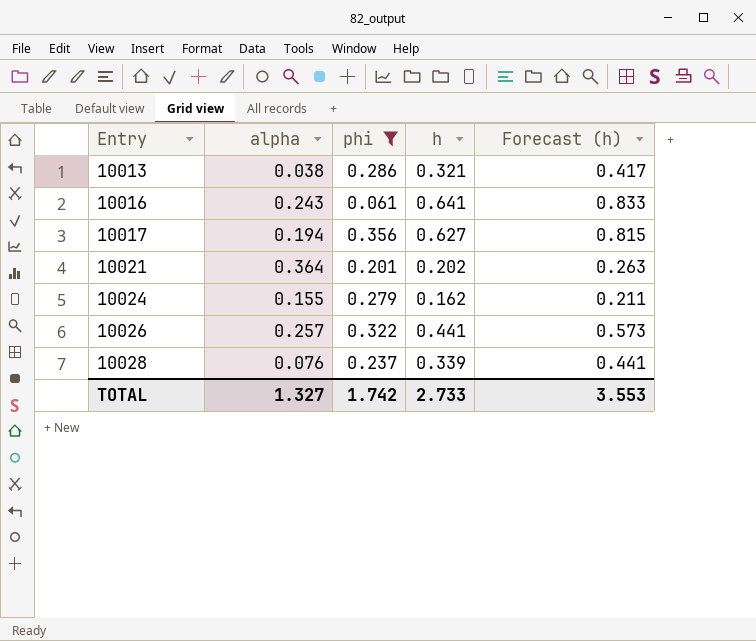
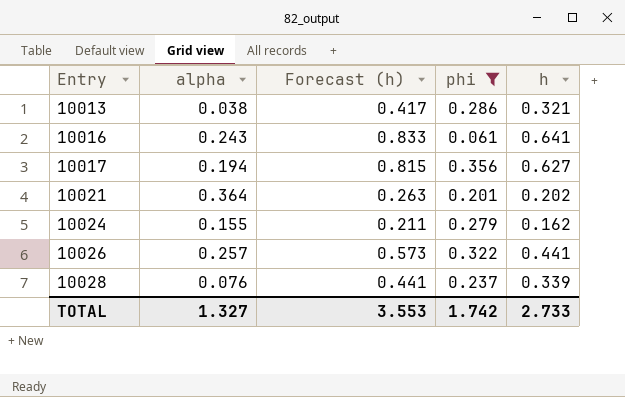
column Forecast (h) | position: 5 -> 3

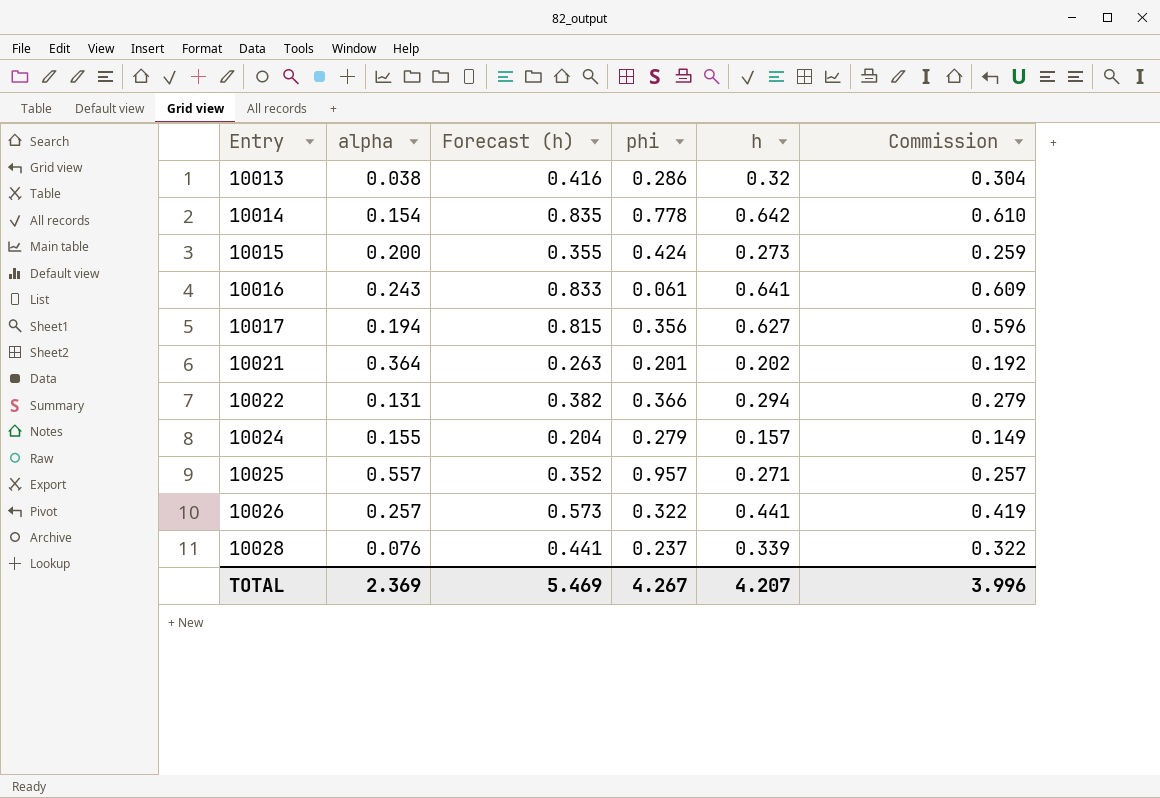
filter: phi <= 0.356 -> none
column Commission | formula: none -> [h] * 0.95
10013 | Forecast (h): 0.417 -> 0.416
10013 | h: 0.321 -> 0.32
10024 | Forecast (h): 0.211 -> 0.204
10024 | h: 0.162 -> 0.157
TOTAL | alpha: 1.327 -> 2.369
TOTAL | Forecast (h): 3.553 -> 5.469
TOTAL | phi: 1.742 -> 4.267
TOTAL | h: 2.733 -> 4.207

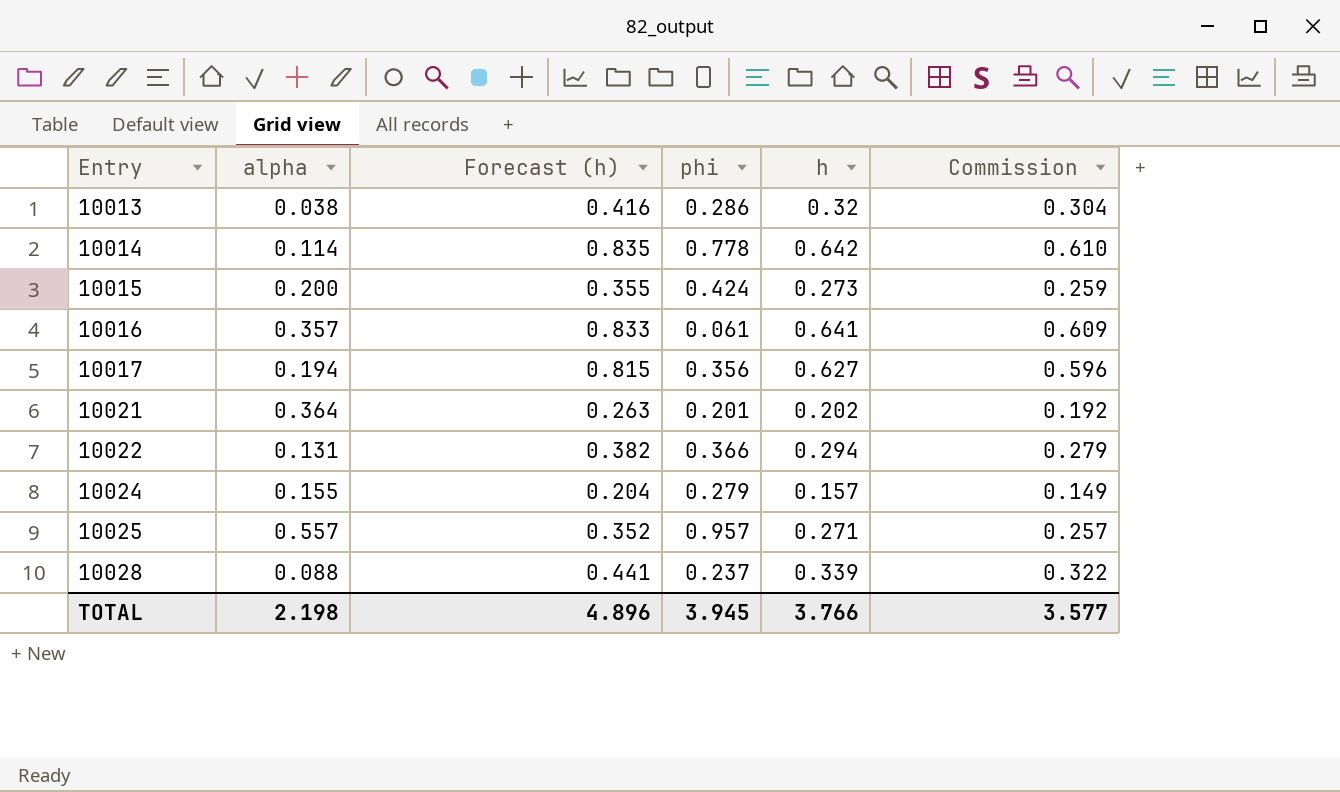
row 10026: 0.257 | 0.573 | 0.322 | 0.441 | 0.419 -> none
10014 | alpha: 0.154 -> 0.114
10016 | alpha: 0.243 -> 0.357
10028 | alpha: 0.076 -> 0.088
TOTAL | alpha: 2.369 -> 2.198
TOTAL | Forecast (h): 5.469 -> 4.896
TOTAL | phi: 4.267 -> 3.945
TOTAL | h: 4.207 -> 3.766
TOTAL | Commission: 3.996 -> 3.577

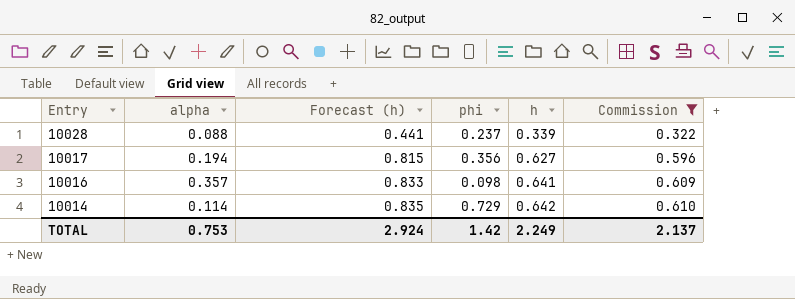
filter: none -> Commission >= 0.322
row order: Entry ascending -> Entry descending
10016 | phi: 0.061 -> 0.098
10014 | phi: 0.778 -> 0.729
TOTAL | alpha: 2.198 -> 0.753
TOTAL | Forecast (h): 4.896 -> 2.924
TOTAL | phi: 3.945 -> 1.42
TOTAL | h: 3.766 -> 2.249
TOTAL | Commission: 3.577 -> 2.137

